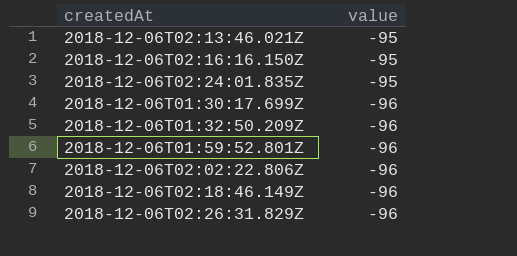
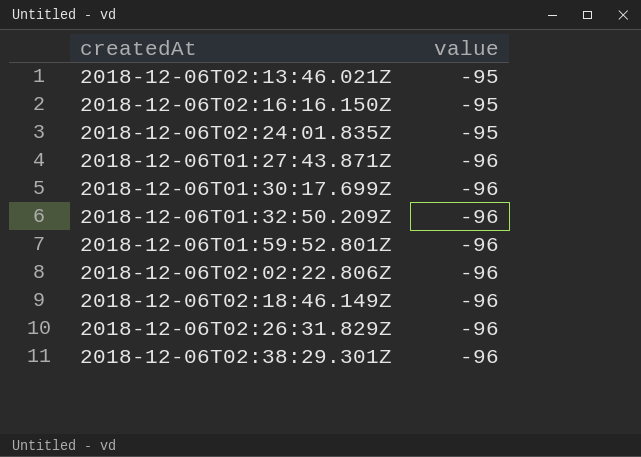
row 2018-12-06T01:27:43.871Z: none -> -96
row 2018-12-06T02:38:29.301Z: none -> -96

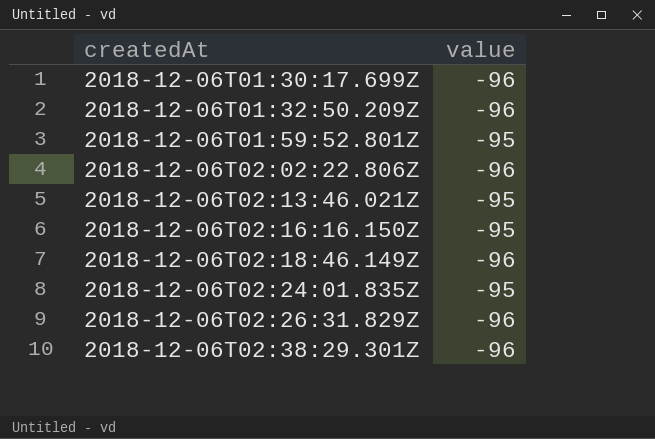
row order: value descending -> createdAt ascending
row 2018-12-06T01:27:43.871Z: -96 -> none
2018-12-06T01:59:52.801Z | value: -96 -> -95

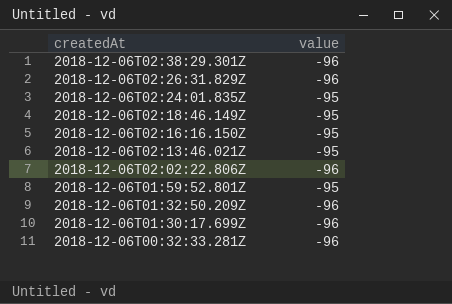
row order: createdAt ascending -> createdAt descending
2018-12-06T02:18:46.149Z | value: -96 -> -95
row 2018-12-06T00:32:33.281Z: none -> -96

